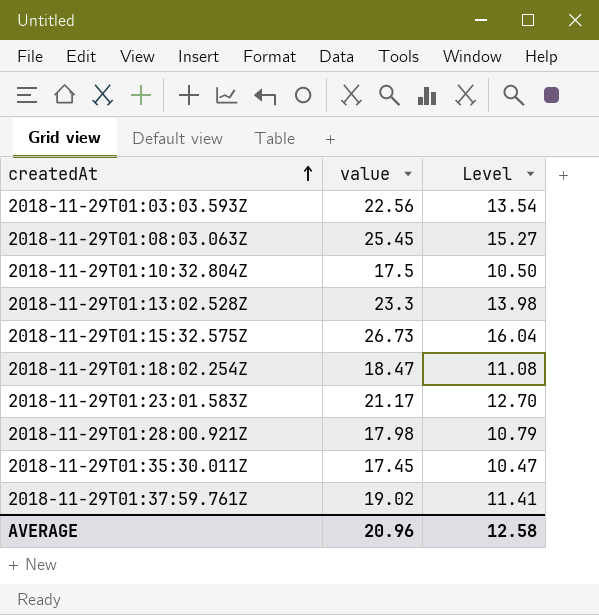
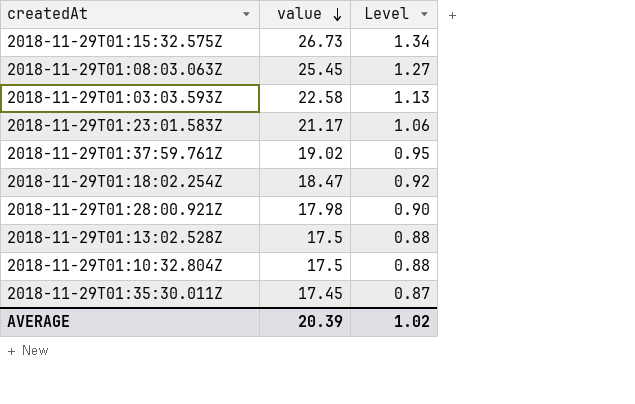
row order: createdAt ascending -> value descending
column Level | formula: [value] * 0.6 -> [value] * 0.05
2018-11-29T01:03:03.593Z | value: 22.56 -> 22.58
2018-11-29T01:13:02.528Z | value: 23.3 -> 17.5
AVERAGE | value: 20.96 -> 20.39
AVERAGE | Level: 12.58 -> 1.02

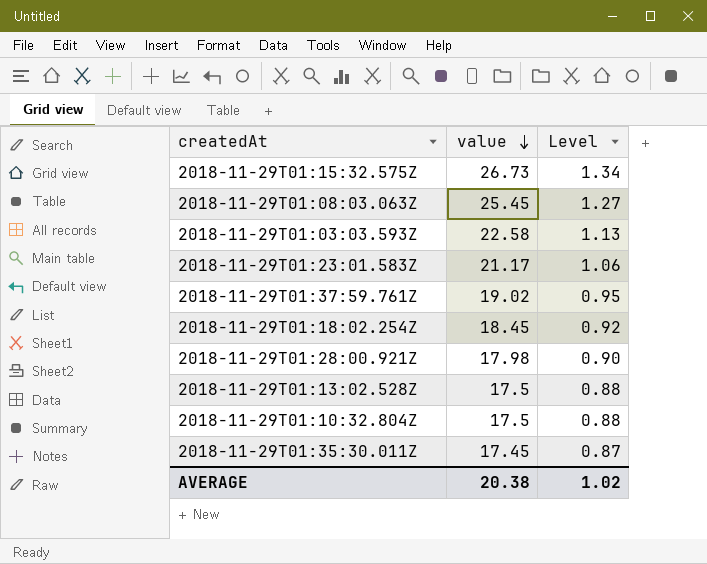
2018-11-29T01:18:02.254Z | value: 18.47 -> 18.45
AVERAGE | value: 20.39 -> 20.38

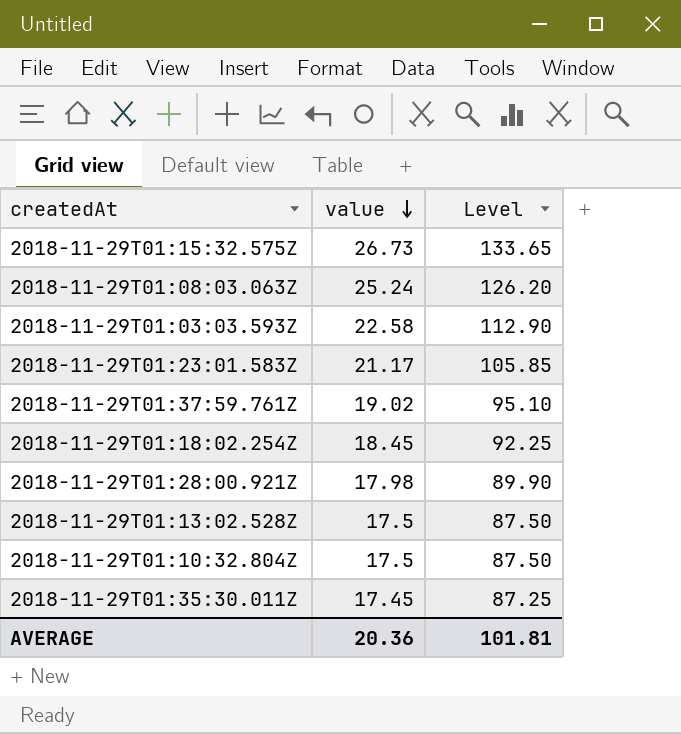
column Level | formula: [value] * 0.05 -> [value] * 5
2018-11-29T01:08:03.063Z | value: 25.45 -> 25.24
AVERAGE | value: 20.38 -> 20.36
AVERAGE | Level: 1.02 -> 101.81

